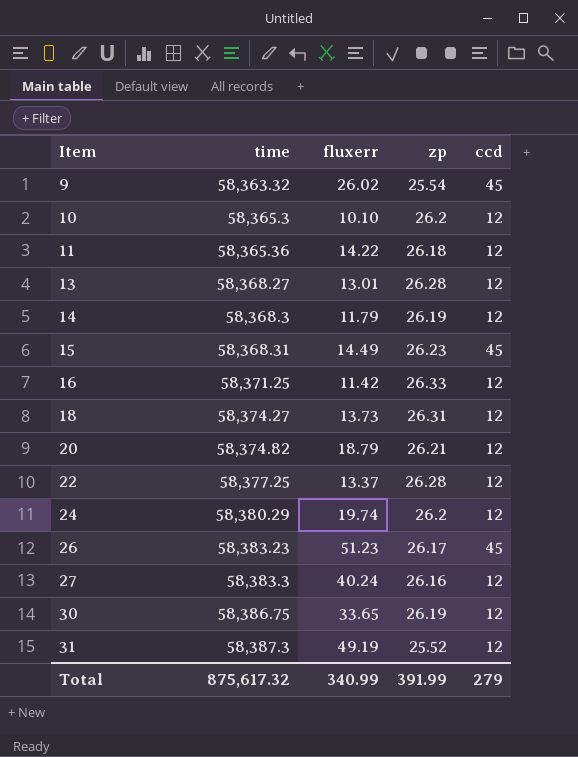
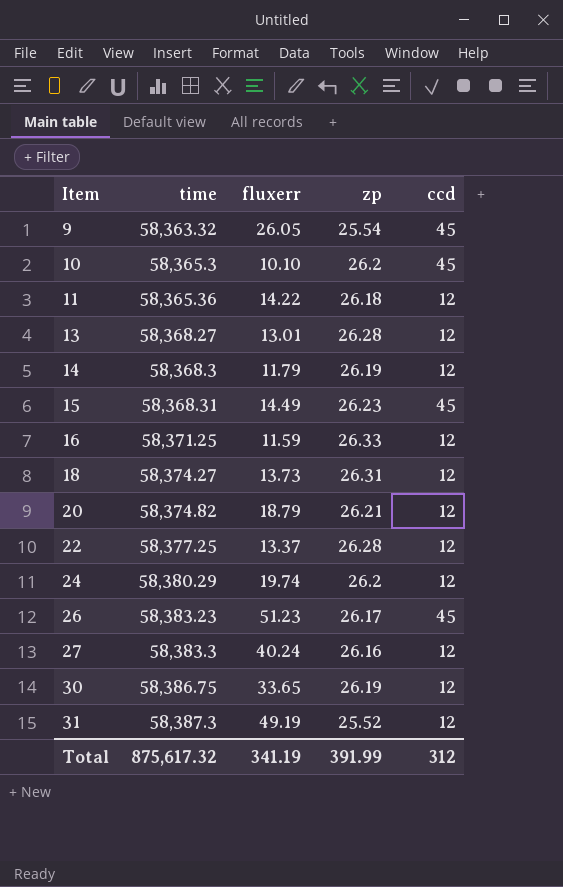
9 | fluxerr: 26.02 -> 26.05
10 | ccd: 12 -> 45
16 | fluxerr: 11.42 -> 11.59
Total | fluxerr: 340.99 -> 341.19
Total | ccd: 279 -> 312

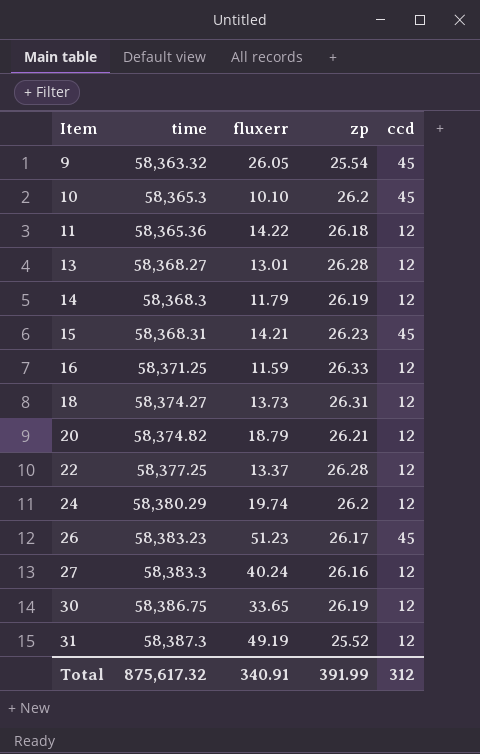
15 | fluxerr: 14.49 -> 14.21
Total | fluxerr: 341.19 -> 340.91

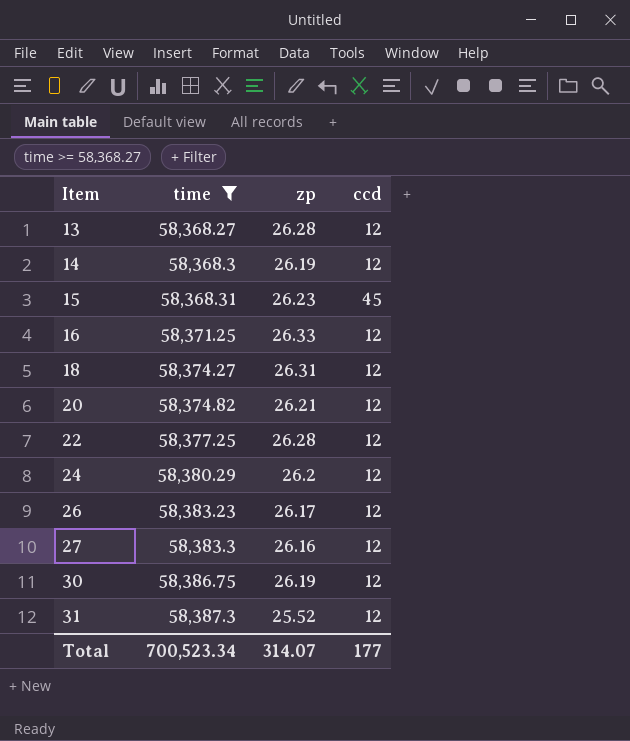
filter: none -> time >= 58,368.27
column fluxerr | position: 3 -> none
26 | ccd: 45 -> 12
Total | time: 875,617.32 -> 700,523.34
Total | zp: 391.99 -> 314.07
Total | ccd: 312 -> 177

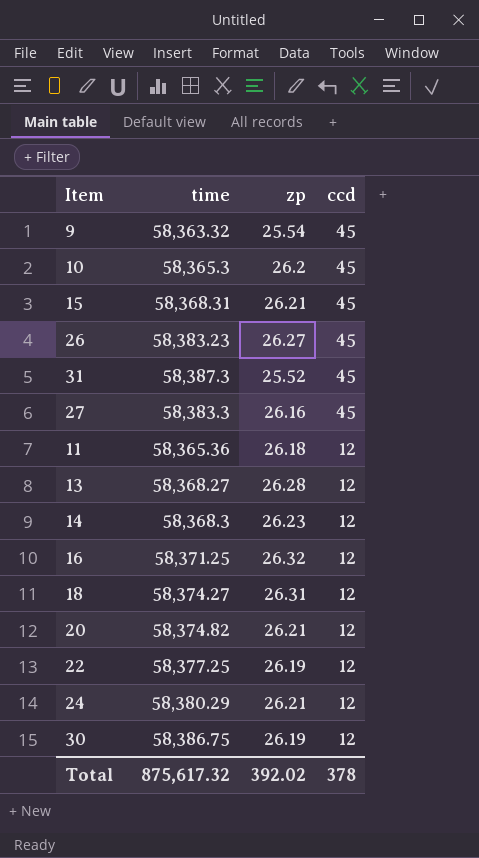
filter: time >= 58,368.27 -> none
row order: Item ascending -> ccd descending
15 | zp: 26.23 -> 26.21
26 | zp: 26.17 -> 26.27
26 | ccd: 12 -> 45
31 | ccd: 12 -> 45
27 | ccd: 12 -> 45
14 | zp: 26.19 -> 26.23
16 | zp: 26.33 -> 26.32
22 | zp: 26.28 -> 26.19
24 | zp: 26.2 -> 26.21
Total | time: 700,523.34 -> 875,617.32
Total | zp: 314.07 -> 392.02
Total | ccd: 177 -> 378

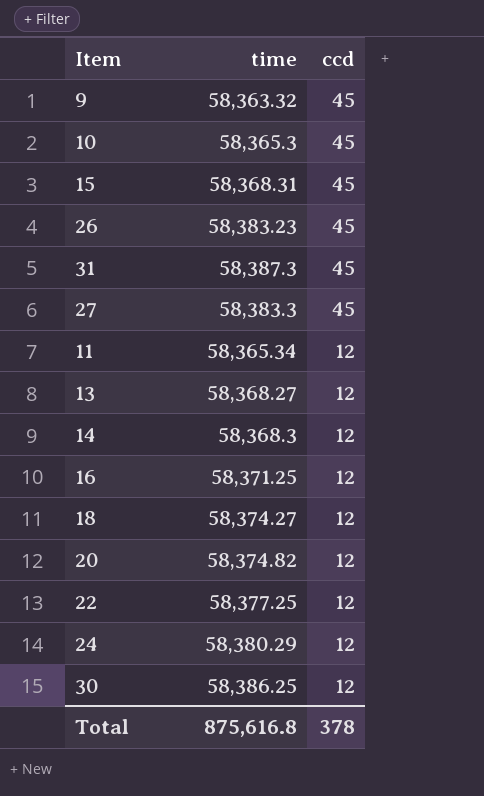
column zp | position: 3 -> none
11 | time: 58,365.36 -> 58,365.34
30 | time: 58,386.75 -> 58,386.25
Total | time: 875,617.32 -> 875,616.8

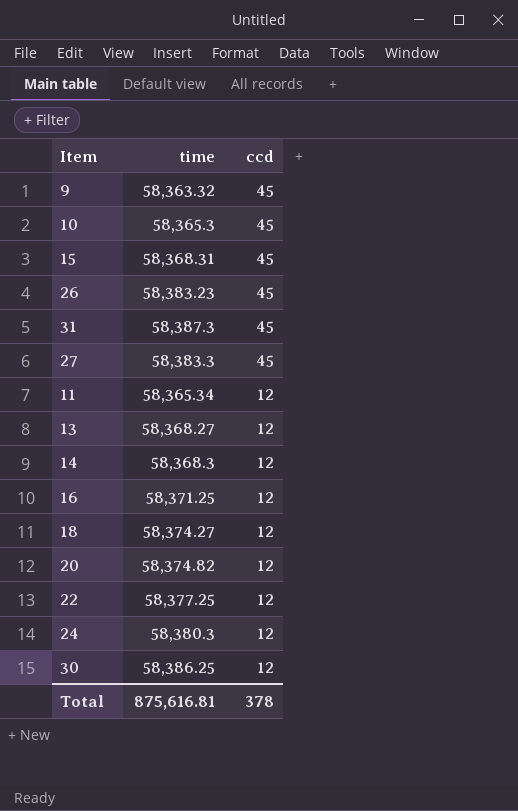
24 | time: 58,380.29 -> 58,380.3
Total | time: 875,616.8 -> 875,616.81

